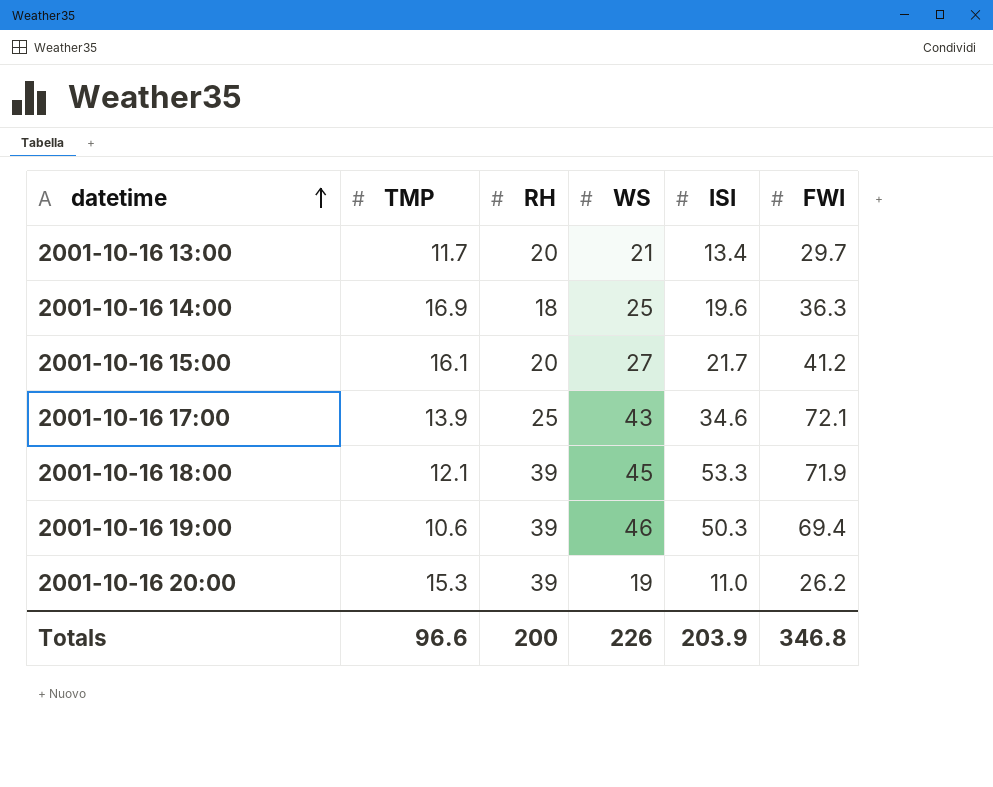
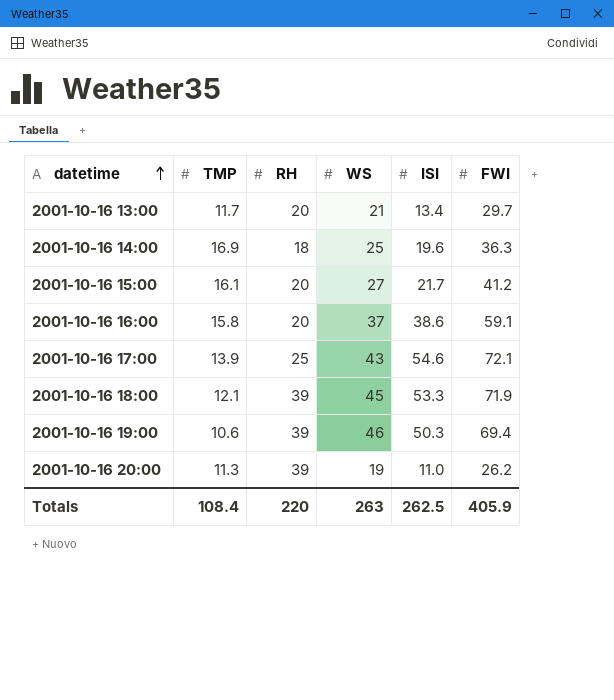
row 2001-10-16 16:00: none -> 15.8 | 20 | 37 | 38.6 | 59.1
2001-10-16 17:00 | ISI: 34.6 -> 54.6
2001-10-16 20:00 | TMP: 15.3 -> 11.3
Totals | TMP: 96.6 -> 108.4
Totals | RH: 200 -> 220
Totals | WS: 226 -> 263
Totals | ISI: 203.9 -> 262.5
Totals | FWI: 346.8 -> 405.9

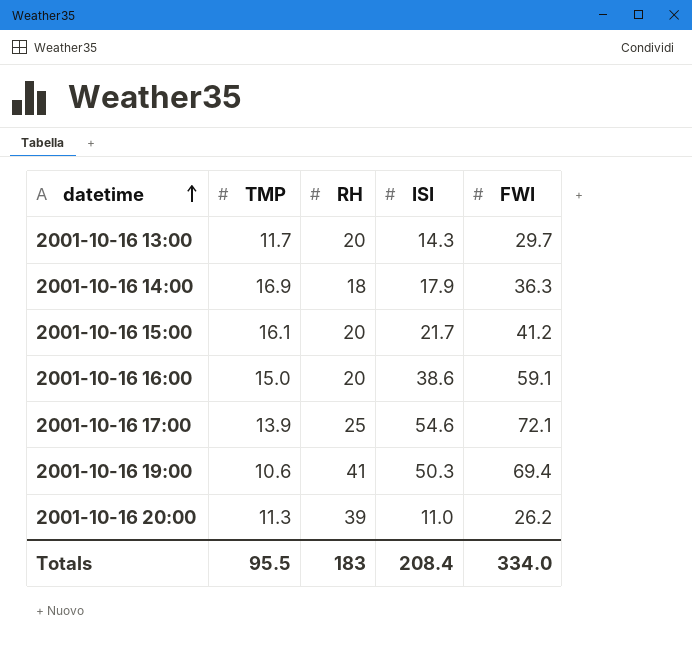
column WS | position: 4 -> none
row 2001-10-16 18:00: 12.1 | 39 | 45 | 53.3 | 71.9 -> none
2001-10-16 13:00 | ISI: 13.4 -> 14.3
2001-10-16 14:00 | ISI: 19.6 -> 17.9
2001-10-16 16:00 | TMP: 15.8 -> 15.0
2001-10-16 19:00 | RH: 39 -> 41
Totals | TMP: 108.4 -> 95.5
Totals | RH: 220 -> 183
Totals | ISI: 262.5 -> 208.4
Totals | FWI: 405.9 -> 334.0

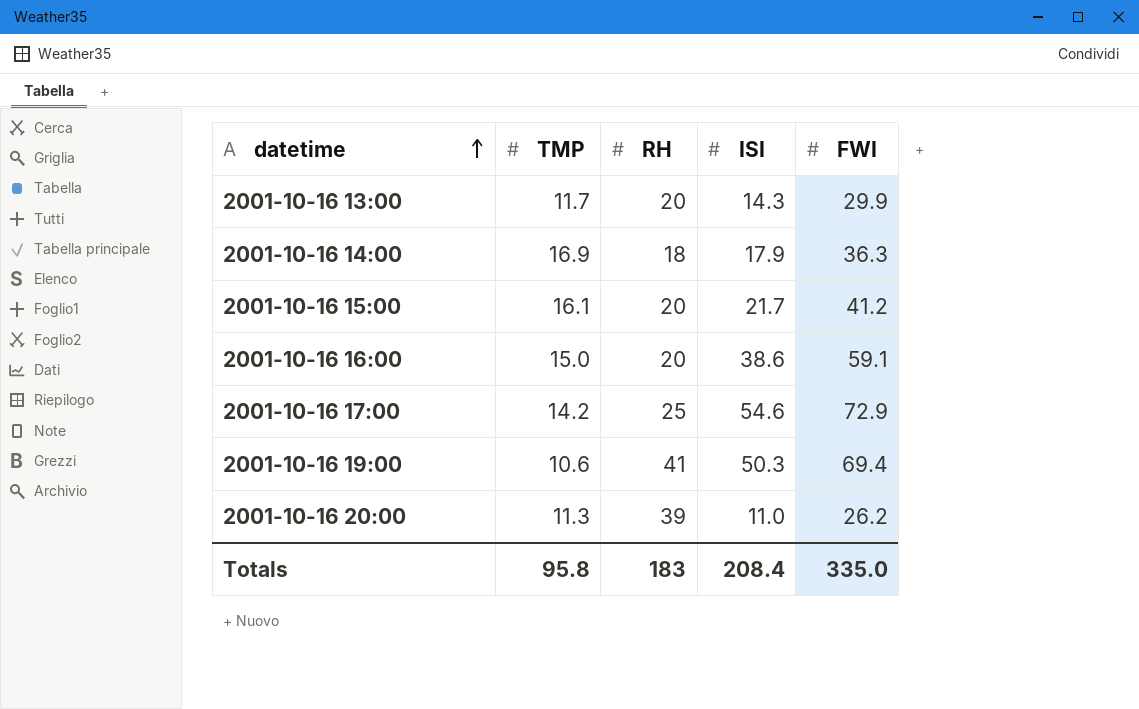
2001-10-16 13:00 | FWI: 29.7 -> 29.9
2001-10-16 17:00 | TMP: 13.9 -> 14.2
2001-10-16 17:00 | FWI: 72.1 -> 72.9
Totals | TMP: 95.5 -> 95.8
Totals | FWI: 334.0 -> 335.0

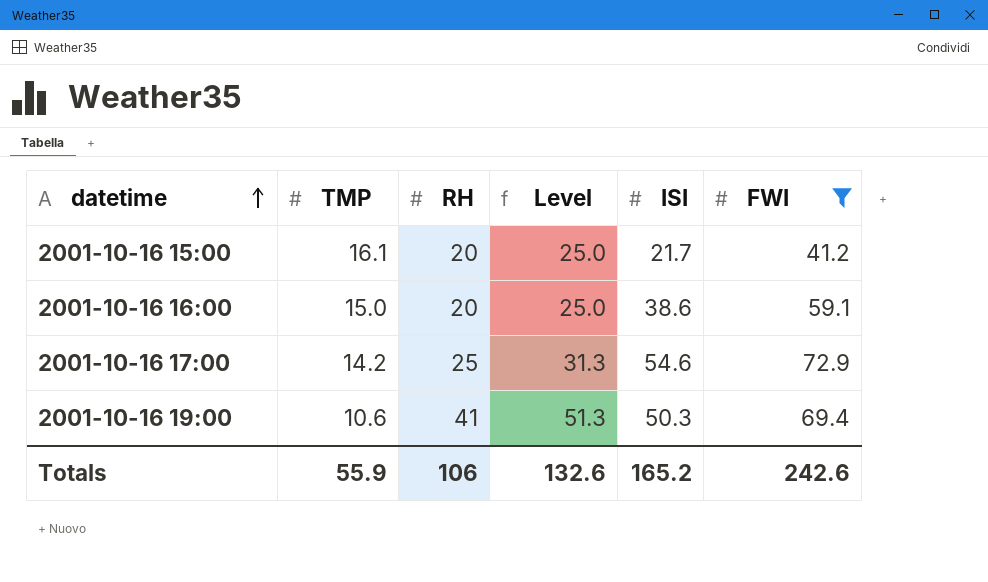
filter: none -> FWI >= 41.2
column Level | formula: none -> [RH] * 1.25
Totals | TMP: 95.8 -> 55.9
Totals | RH: 183 -> 106
Totals | ISI: 208.4 -> 165.2
Totals | FWI: 335.0 -> 242.6

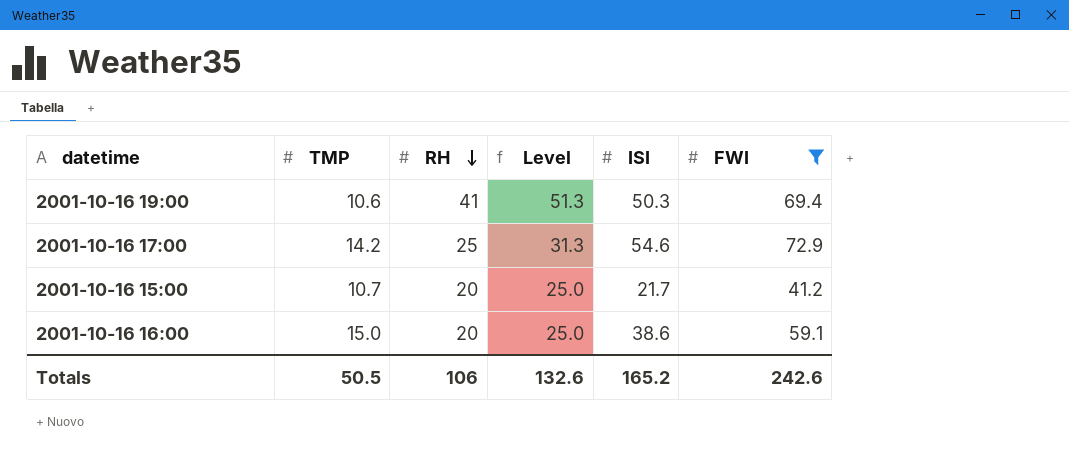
row order: datetime ascending -> RH descending
2001-10-16 15:00 | TMP: 16.1 -> 10.7
Totals | TMP: 55.9 -> 50.5

